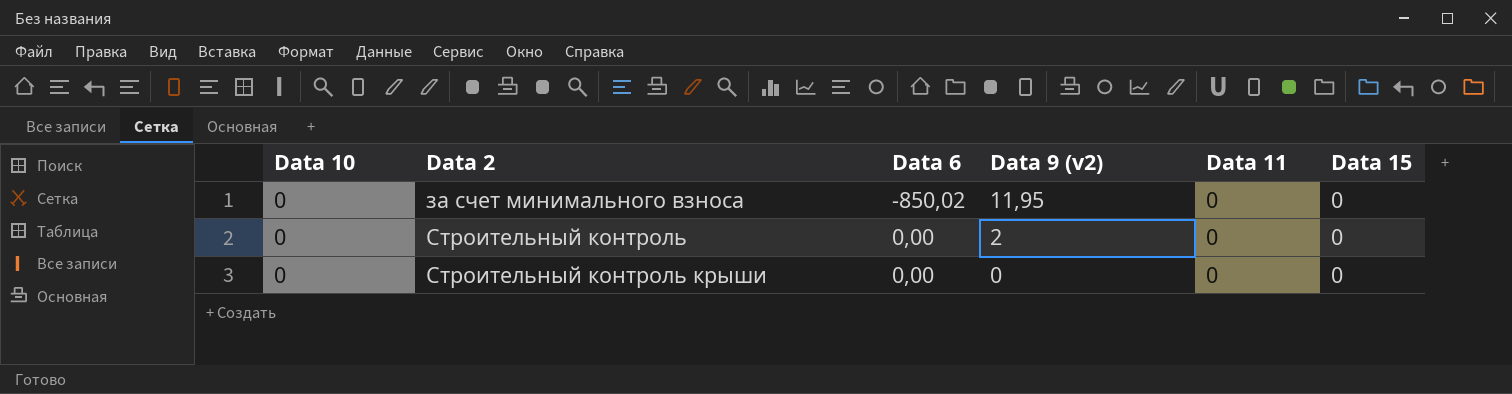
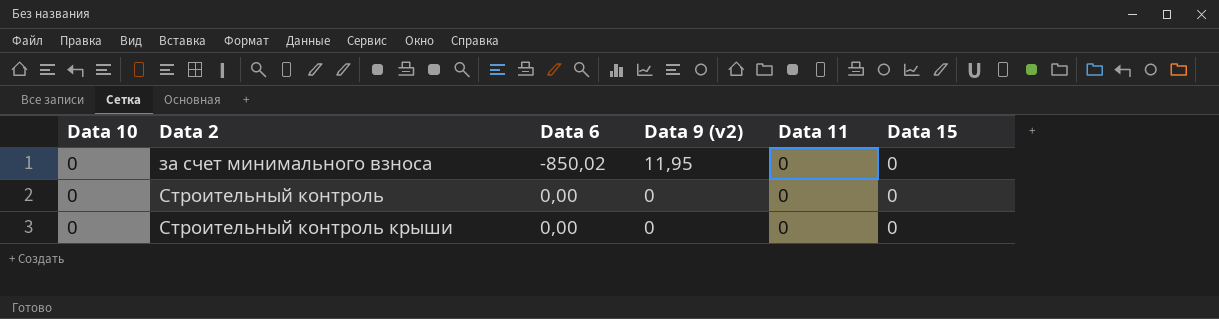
Строительный контроль | Data 9 (v2): 2 -> 0

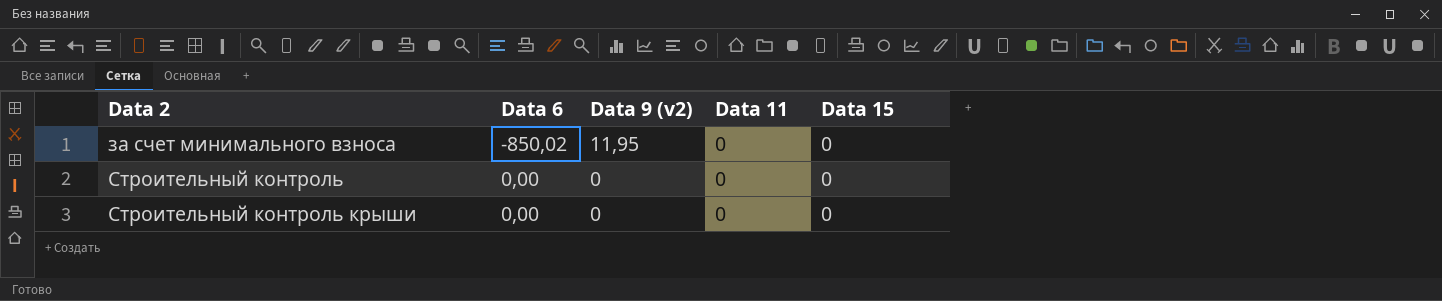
column Data 10 | position: 1 -> none

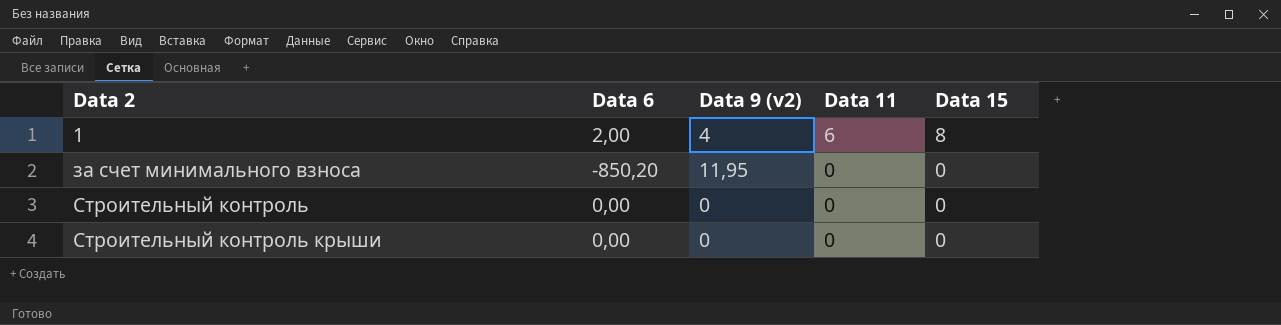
row 1: none -> 2,00 | 4 | 6 | 8
за счет минимального взноса | Data 6: -850,02 -> -850,20

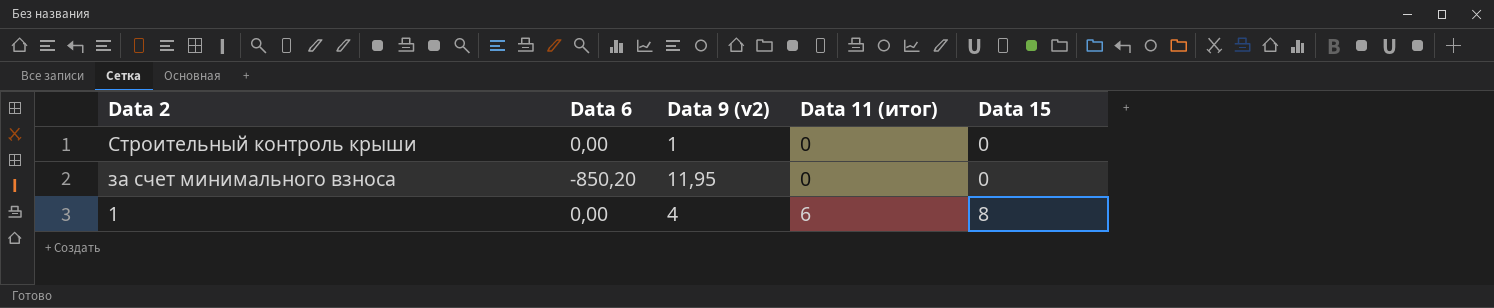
row order: Data 2 ascending -> Data 2 descending
column name: Data 11 -> Data 11 (итог)
row Строительный контроль: 0,00 | 0 | 0 | 0 -> none
Строительный контроль крыши | Data 9 (v2): 0 -> 1
1 | Data 6: 2,00 -> 0,00

